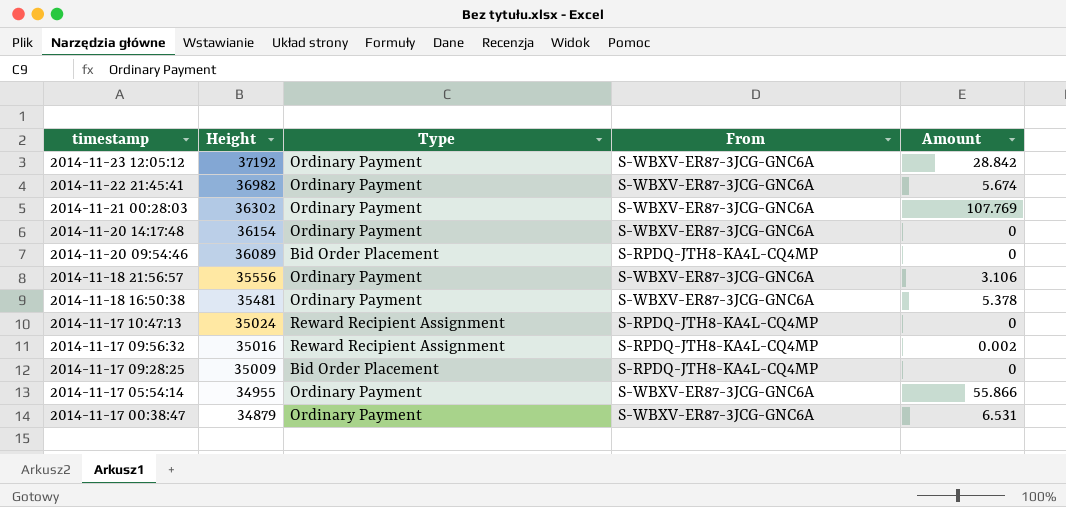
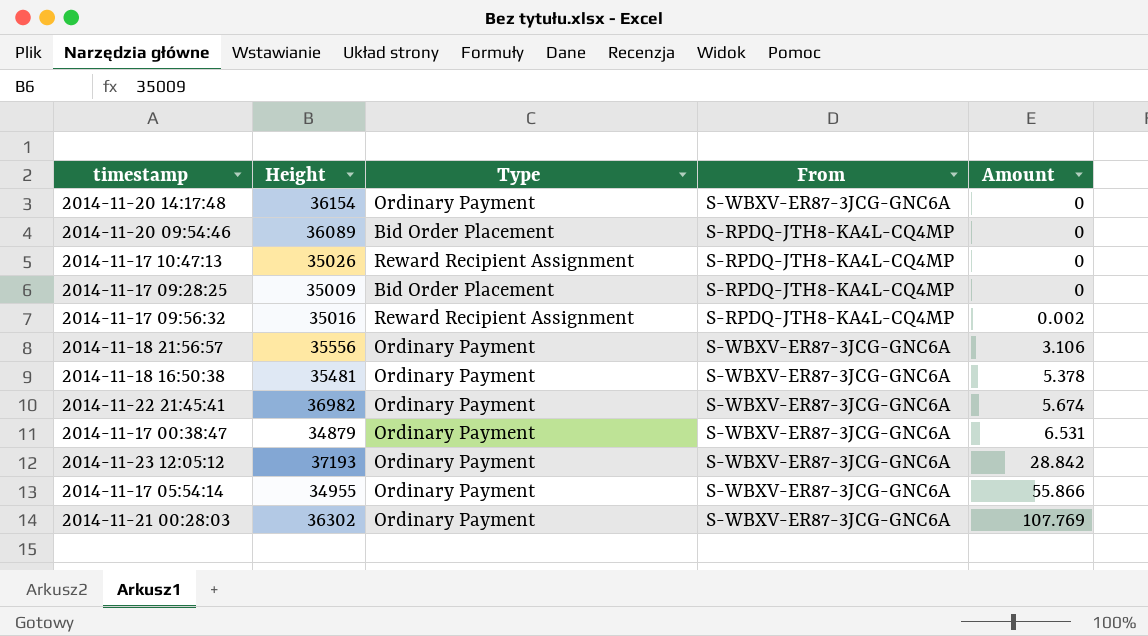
row order: timestamp descending -> Amount ascending
2014-11-17 10:47:13 | Height: 35024 -> 35026
2014-11-23 12:05:12 | Height: 37192 -> 37193

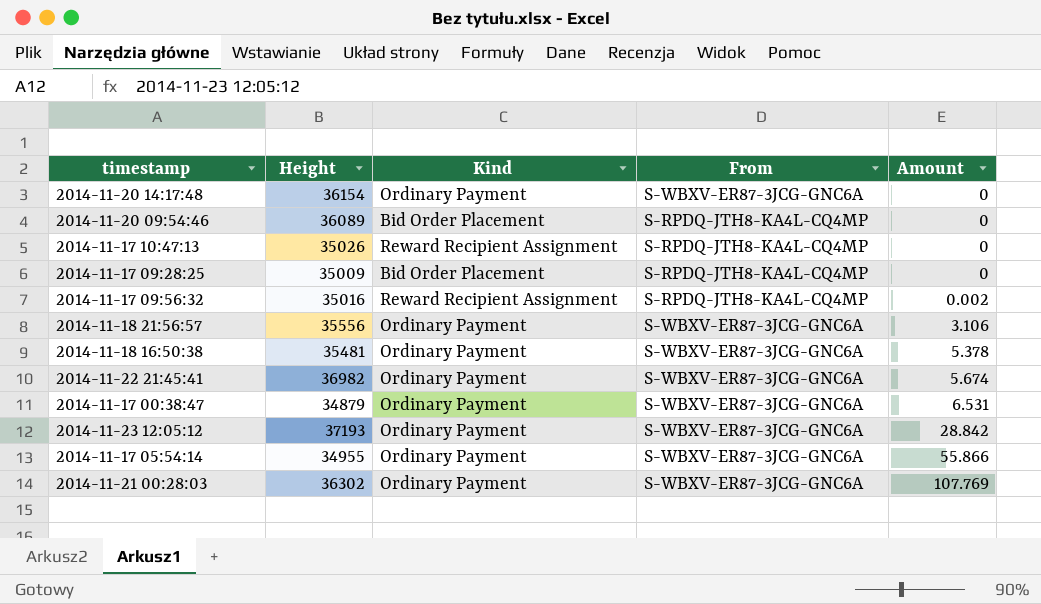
column name: Type -> Kind

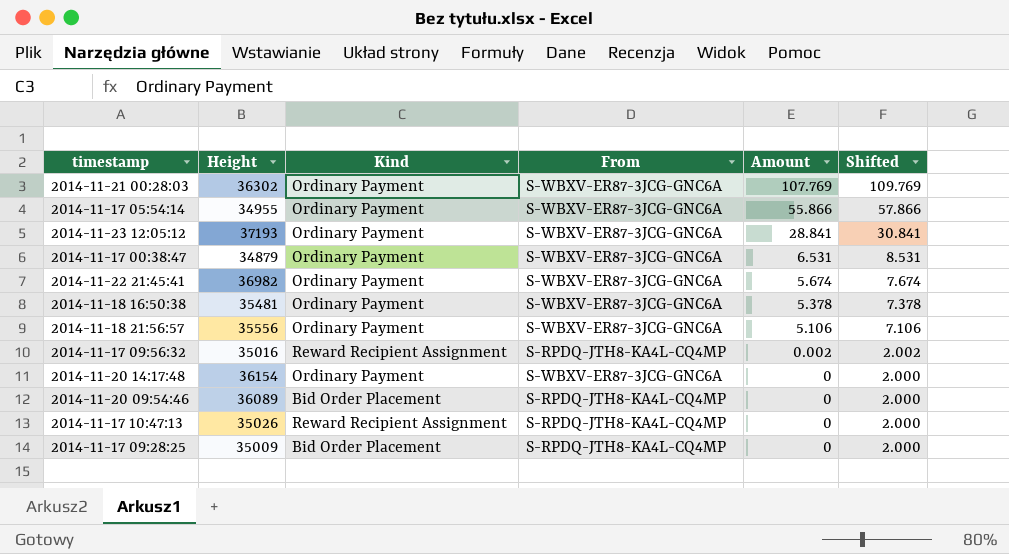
row order: Amount ascending -> Amount descending
column Shifted | formula: none -> [Amount] + 2
2014-11-23 12:05:12 | Amount: 28.842 -> 28.841
2014-11-18 21:56:57 | Amount: 3.106 -> 5.106

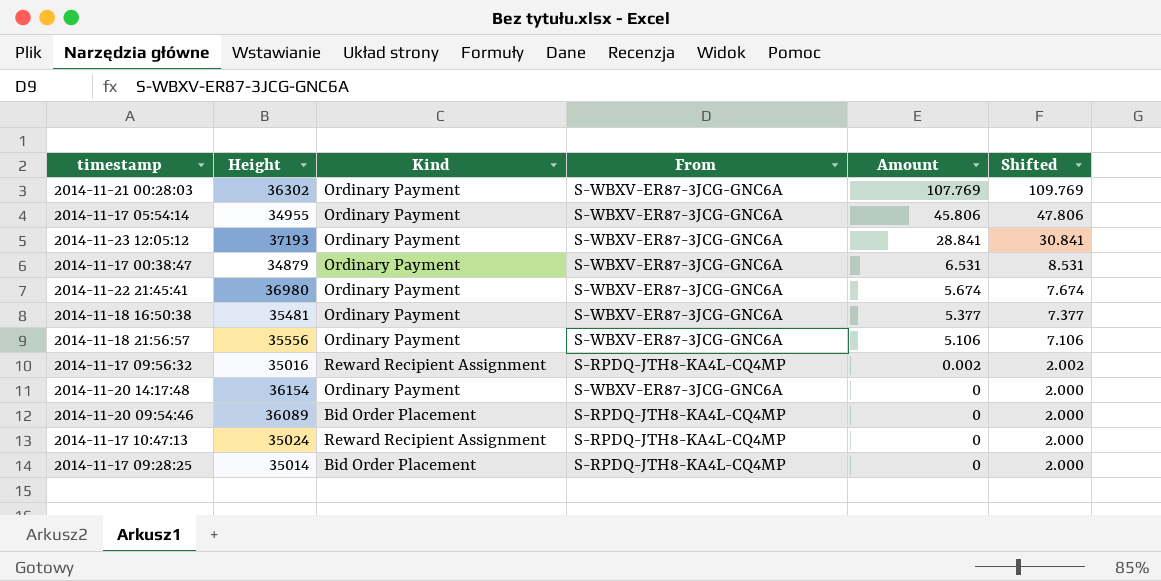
2014-11-17 05:54:14 | Amount: 55.866 -> 45.806
2014-11-17 05:54:14 | Shifted: 57.866 -> 47.806
2014-11-22 21:45:41 | Height: 36982 -> 36980
2014-11-18 16:50:38 | Amount: 5.378 -> 5.377
2014-11-18 16:50:38 | Shifted: 7.378 -> 7.377
2014-11-17 10:47:13 | Height: 35026 -> 35024
2014-11-17 09:28:25 | Height: 35009 -> 35014

